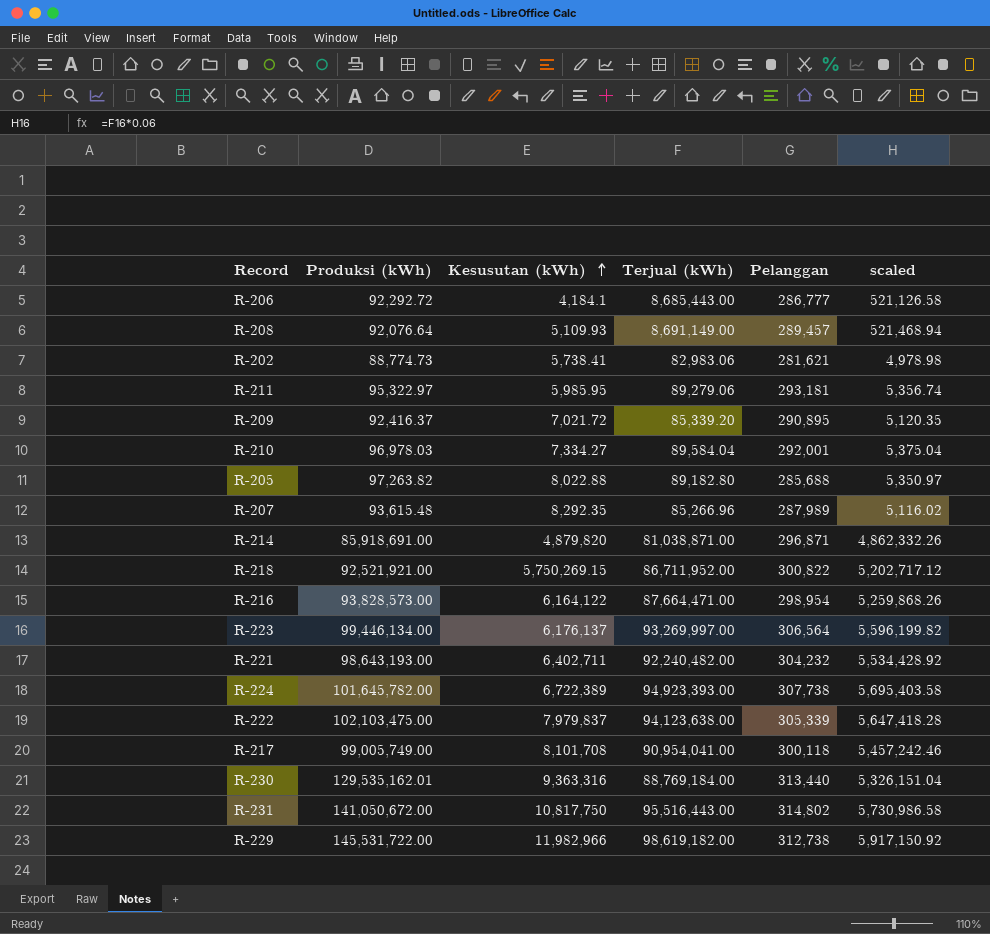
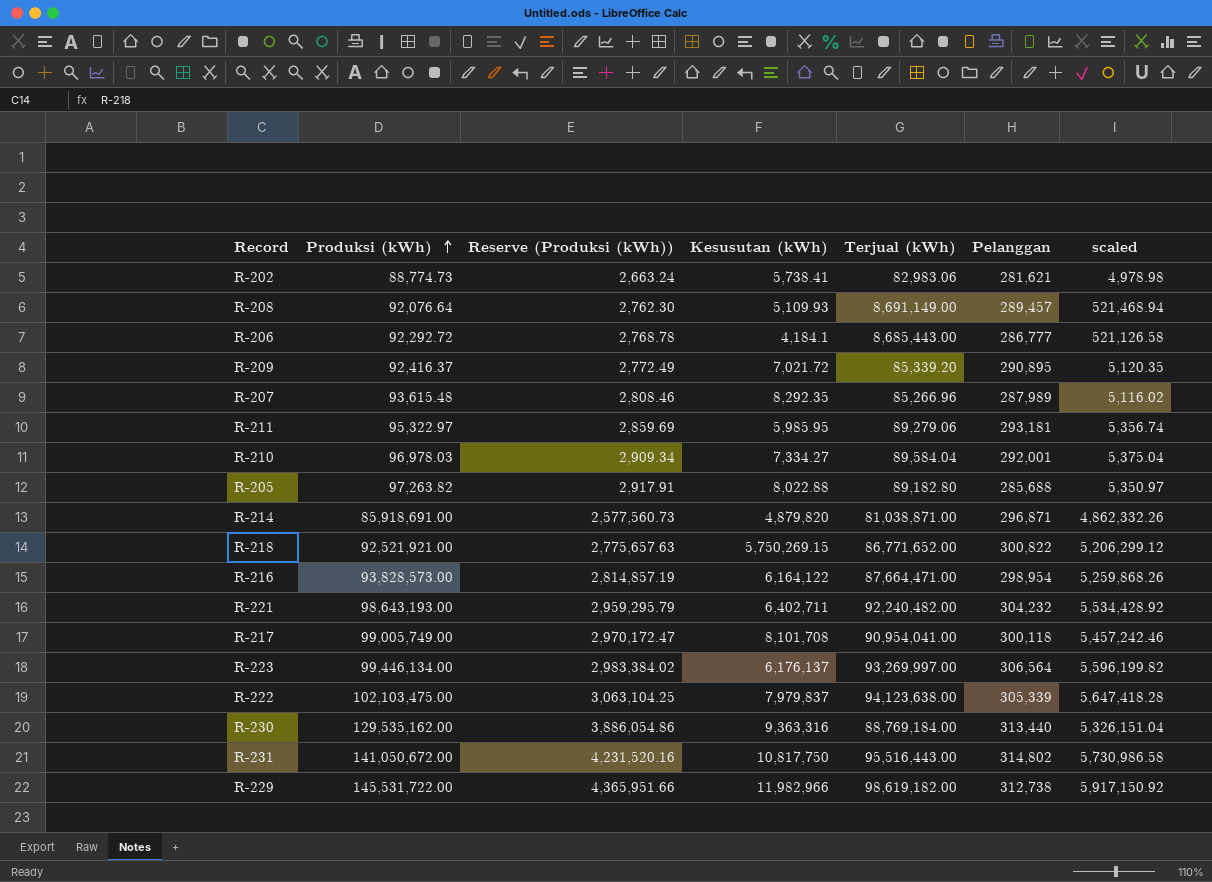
row order: Kesusutan (kWh) ascending -> Produksi (kWh) ascending
column Reserve (Produksi (kWh)) | formula: none -> [Produksi (kWh)] * 0.03
row R-224: 101,645,782.00 | 6,722,389 | 94,923,393.00 | 307,738 | 5,695,403.58 -> none
R-218 | Terjual (kWh): 86,711,952.00 -> 86,771,652.00
R-218 | scaled: 5,202,717.12 -> 5,206,299.12
R-230 | Produksi (kWh): 129,535,162.01 -> 129,535,162.00

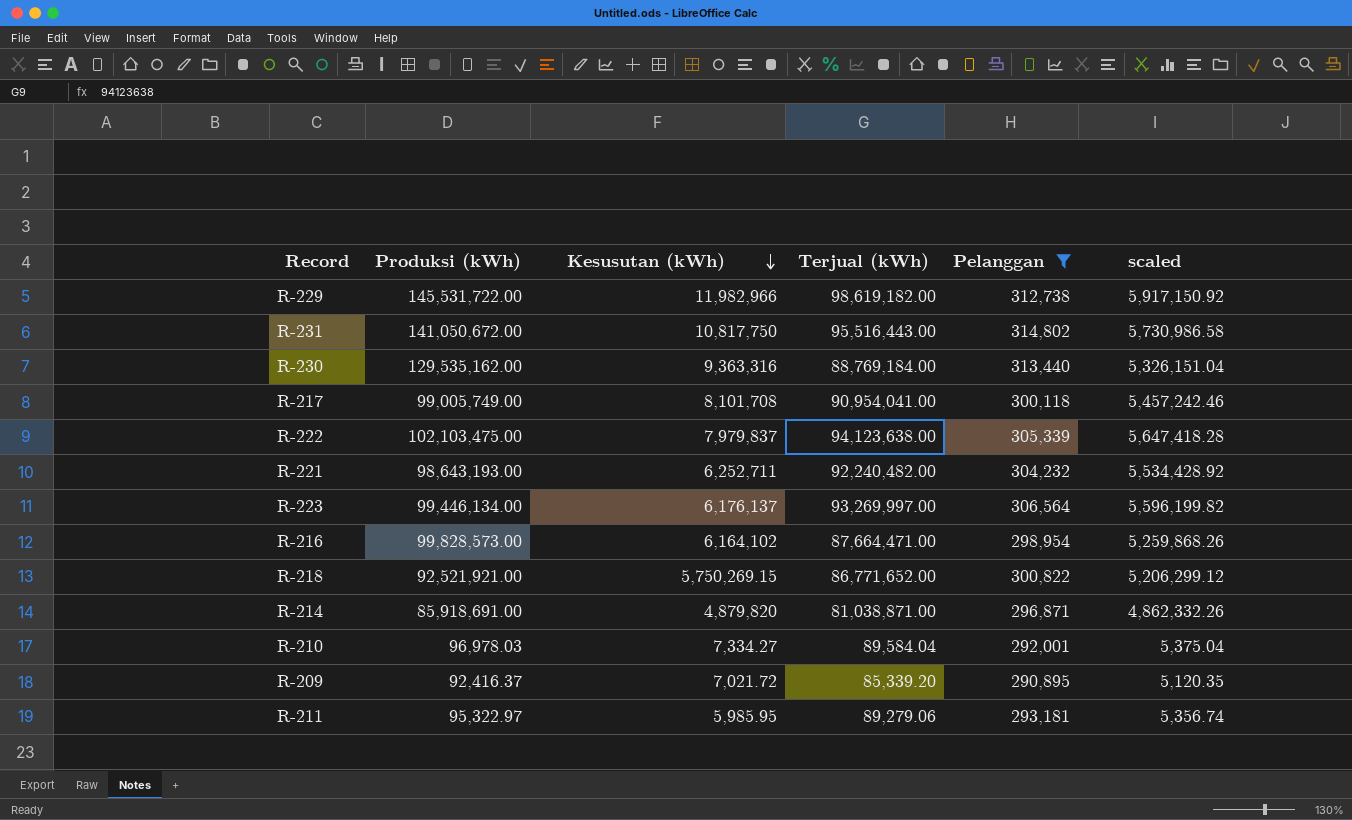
filter: none -> Pelanggan >= 290,895
row order: Produksi (kWh) ascending -> Kesusutan (kWh) descending
column Reserve (Produksi (kWh)) | formula: [Produksi (kWh)] * 0.03 -> none
R-221 | Kesusutan (kWh): 6,402,711 -> 6,252,711
R-216 | Produksi (kWh): 93,828,573.00 -> 99,828,573.00
R-216 | Kesusutan (kWh): 6,164,122 -> 6,164,102

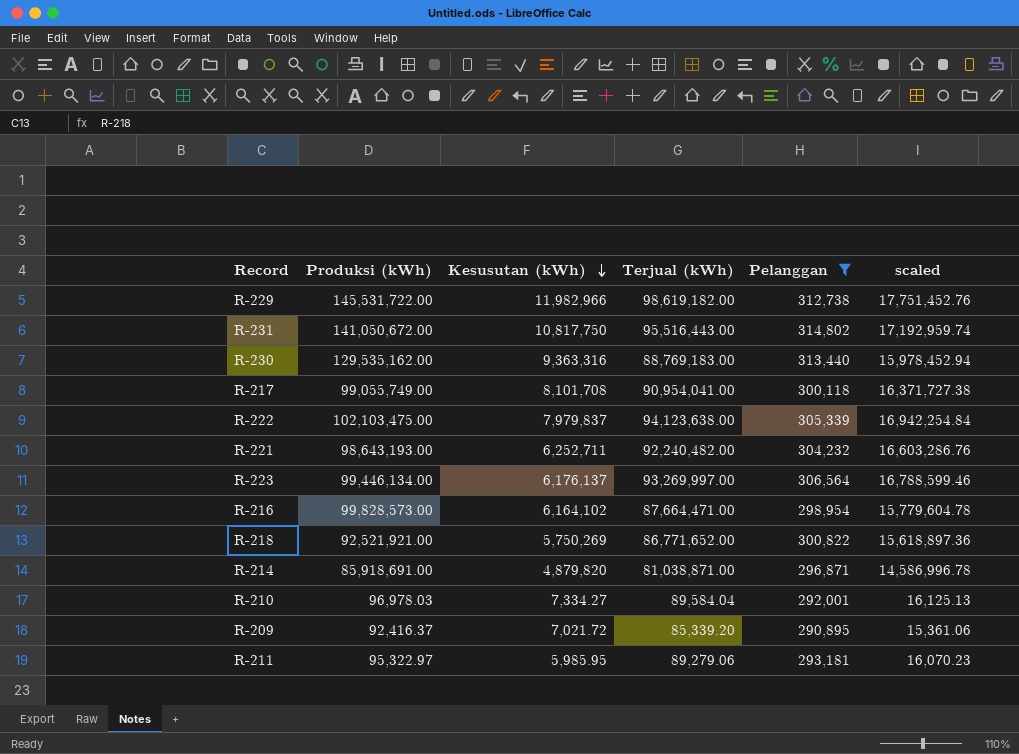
column scaled | formula: [Terjual (kWh)] * 0.06 -> [Terjual (kWh)] * 0.18
R-230 | Terjual (kWh): 88,769,184.00 -> 88,769,183.00
R-217 | Produksi (kWh): 99,005,749.00 -> 99,055,749.00
R-218 | Kesusutan (kWh): 5,750,269.15 -> 5,750,269

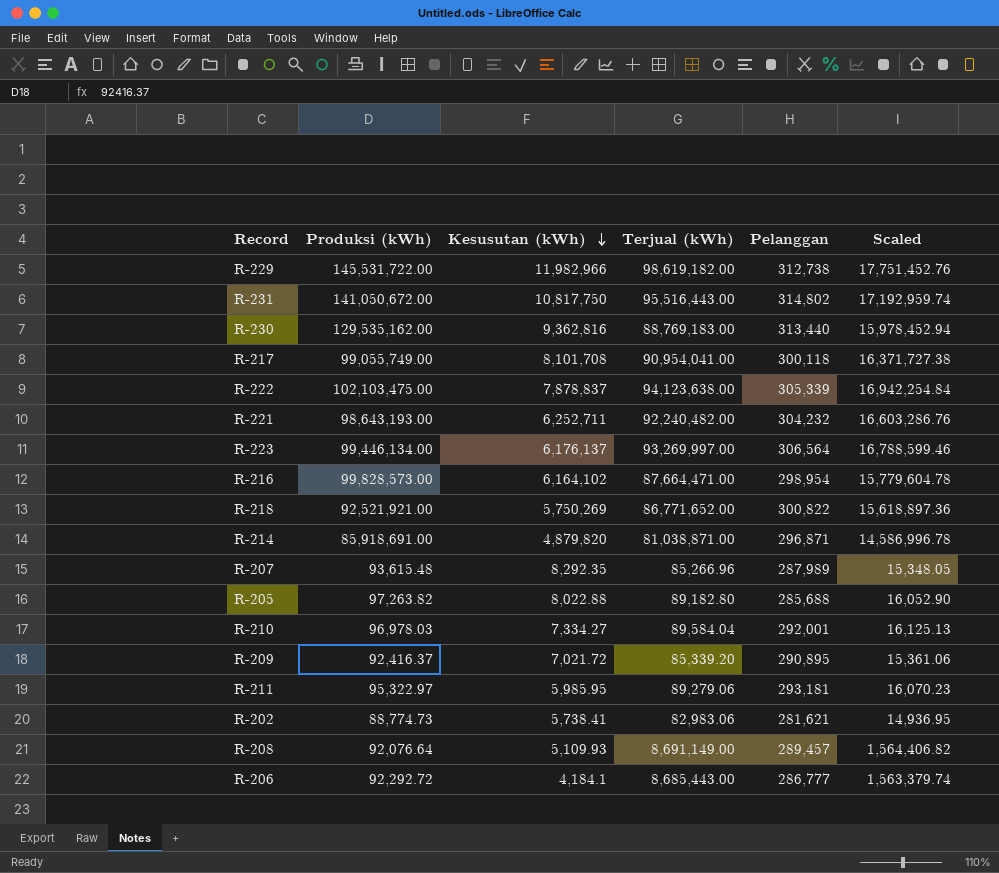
filter: Pelanggan >= 290,895 -> none
column name: scaled -> Scaled
R-230 | Kesusutan (kWh): 9,363,316 -> 9,362,816
R-222 | Kesusutan (kWh): 7,979,837 -> 7,878,837

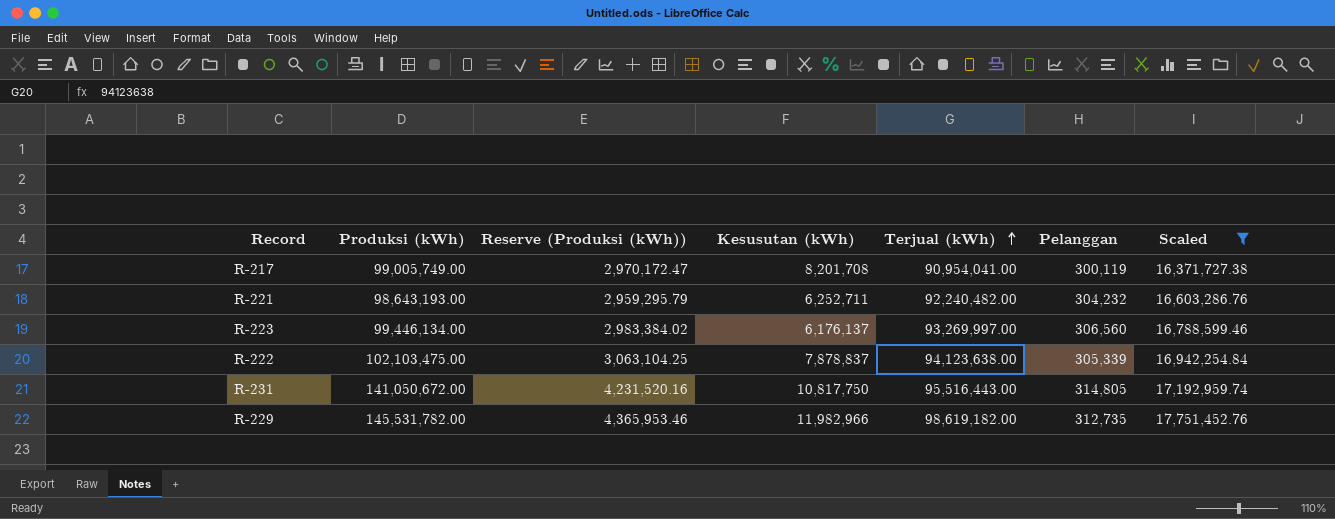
filter: none -> Scaled >= 16,371,727.38
row order: Kesusutan (kWh) descending -> Terjual (kWh) ascending
column Reserve (Produksi (kWh)) | formula: none -> [Produksi (kWh)] * 0.03
R-217 | Produksi (kWh): 99,055,749.00 -> 99,005,749.00
R-217 | Kesusutan (kWh): 8,101,708 -> 8,201,708
R-217 | Pelanggan: 300,118 -> 300,119
R-223 | Pelanggan: 306,564 -> 306,560
R-231 | Pelanggan: 314,802 -> 314,805
R-229 | Produksi (kWh): 145,531,722.00 -> 145,531,782.00
R-229 | Pelanggan: 312,738 -> 312,735

